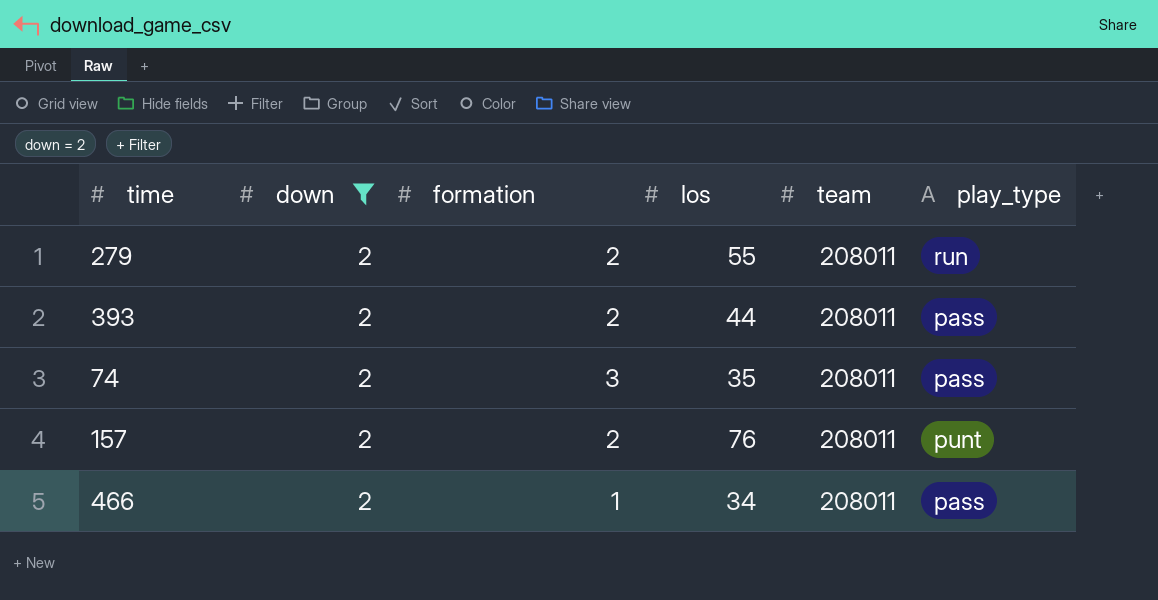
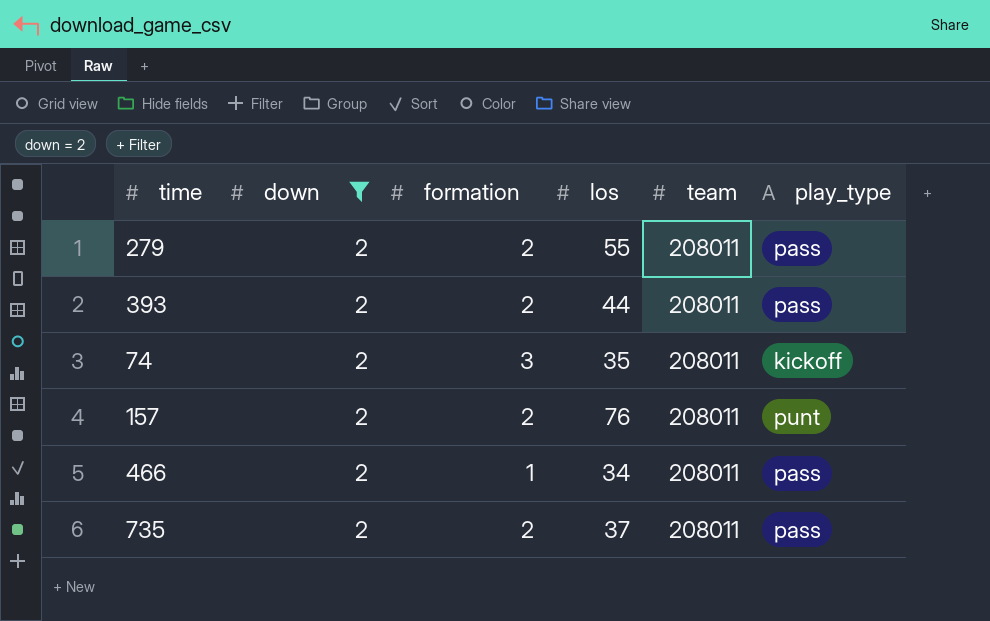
279 | play_type: run -> pass
74 | play_type: pass -> kickoff
row 735: none -> 2 | 2 | 37 | 208011 | pass

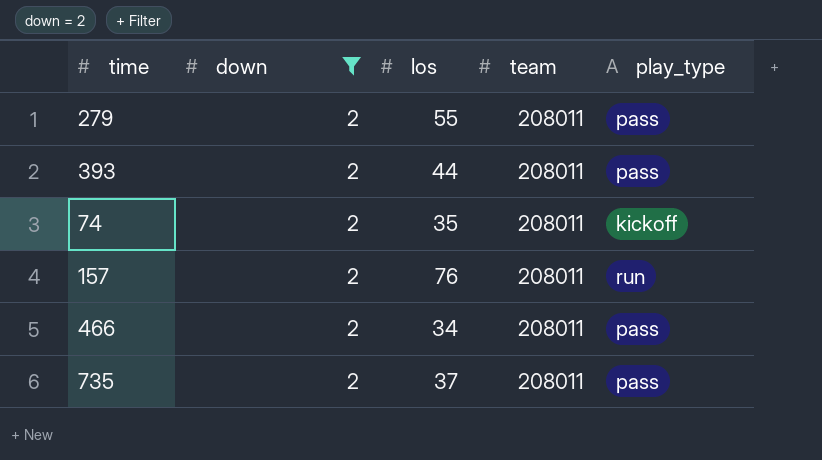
column formation | position: 3 -> none
157 | play_type: punt -> run

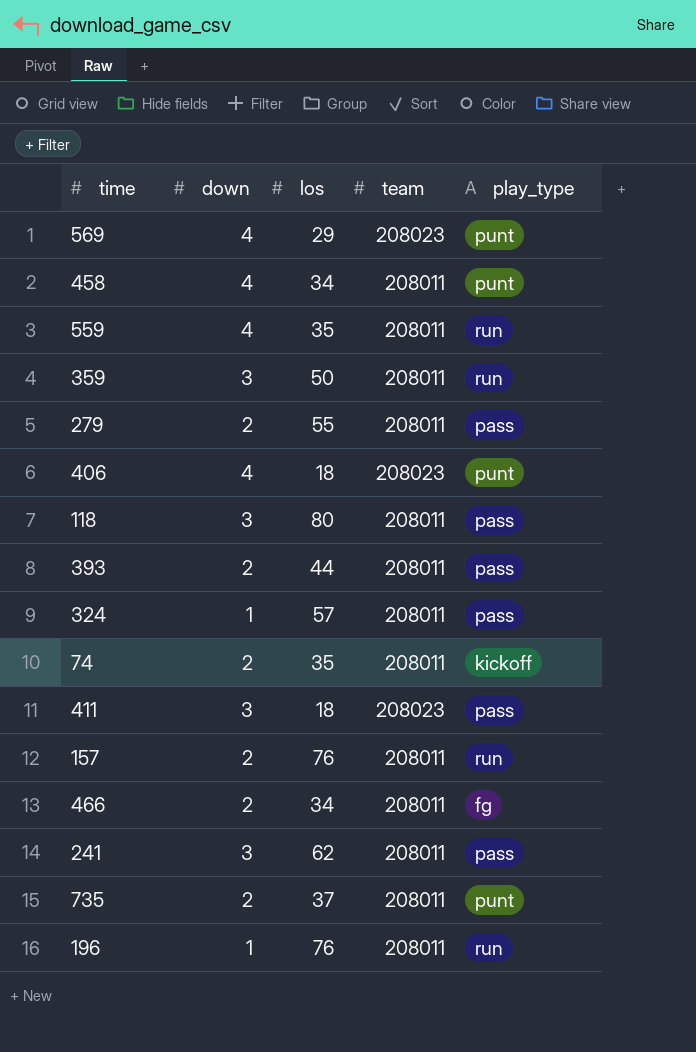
filter: down = 2 -> none
466 | play_type: pass -> fg
735 | play_type: pass -> punt

